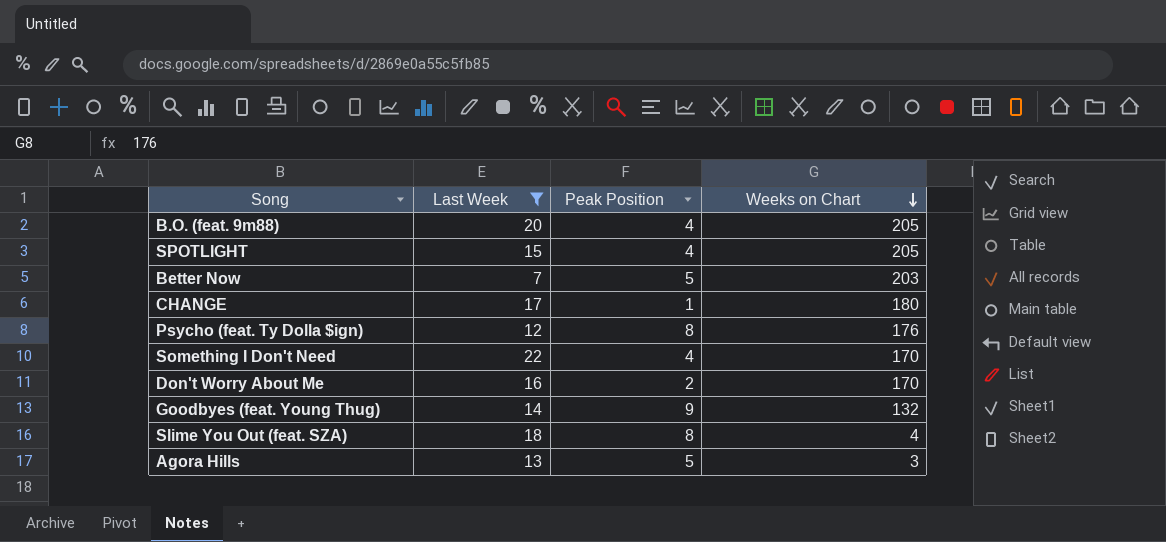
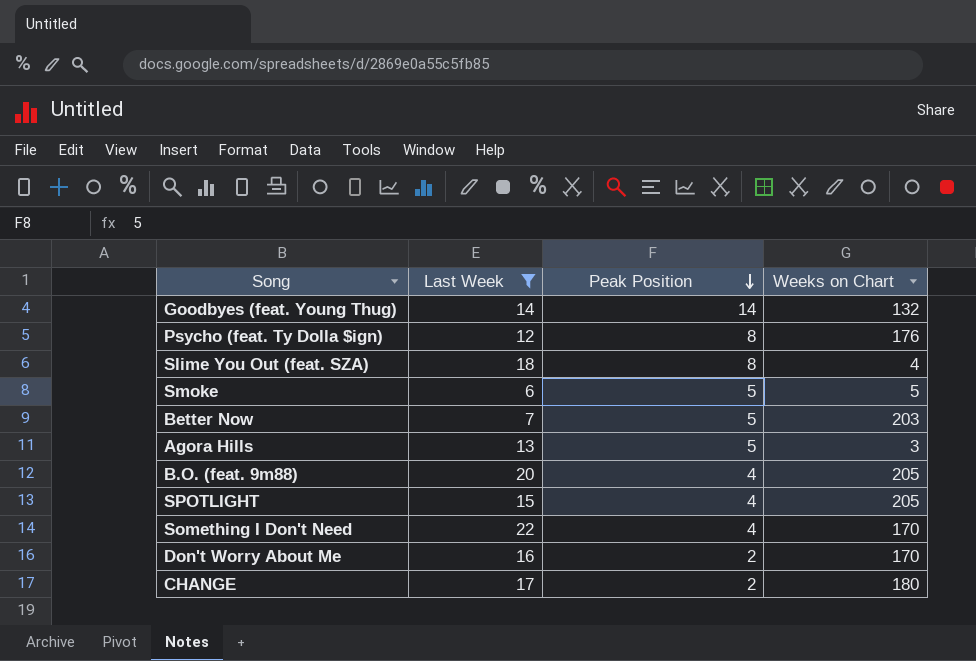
row order: Weeks on Chart descending -> Peak Position descending
Goodbyes (feat. Young Thug) | Peak Position: 9 -> 14
row Smoke: none -> 6 | 5 | 5
CHANGE | Peak Position: 1 -> 2

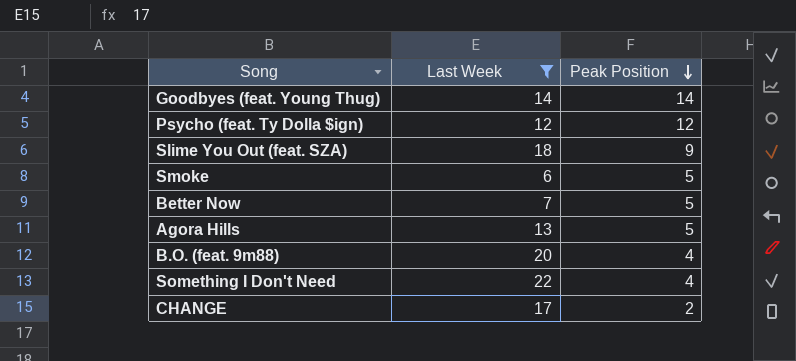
column Weeks on Chart | position: 4 -> none
row SPOTLIGHT: 15 | 4 | 205 -> none
row Don't Worry About Me: 16 | 2 | 170 -> none
Psycho (feat. Ty Dolla $ign) | Peak Position: 8 -> 12
Slime You Out (feat. SZA) | Peak Position: 8 -> 9

